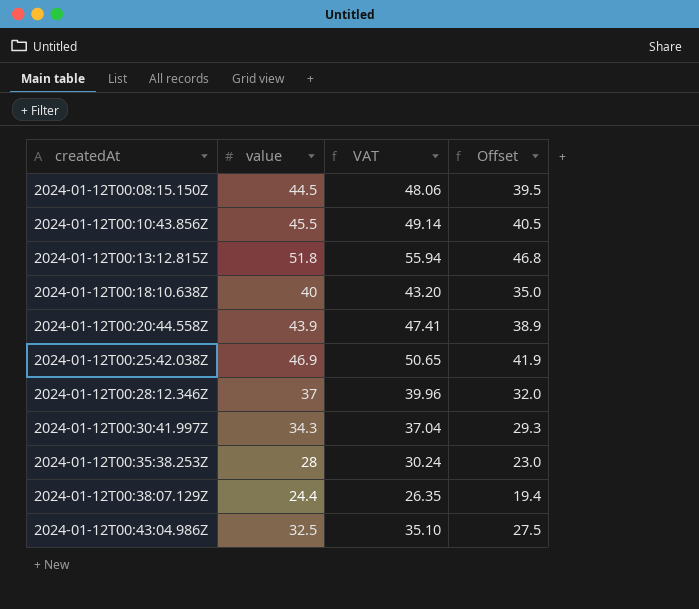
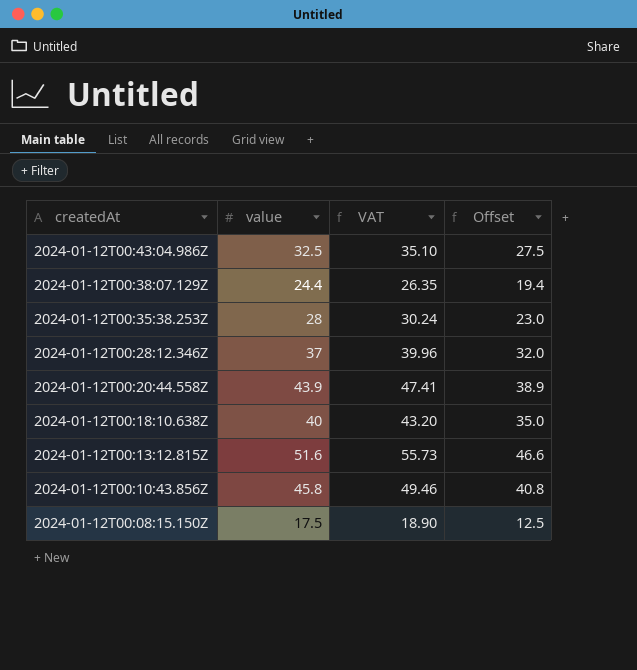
row order: createdAt ascending -> createdAt descending
row 2024-01-12T00:25:42.038Z: 46.9 | 50.65 | 41.9 -> none
row 2024-01-12T00:30:41.997Z: 34.3 | 37.04 | 29.3 -> none
2024-01-12T00:13:12.815Z | value: 51.8 -> 51.6
2024-01-12T00:13:12.815Z | VAT: 55.94 -> 55.73
2024-01-12T00:13:12.815Z | Offset: 46.8 -> 46.6
2024-01-12T00:10:43.856Z | value: 45.5 -> 45.8
2024-01-12T00:10:43.856Z | VAT: 49.14 -> 49.46
2024-01-12T00:10:43.856Z | Offset: 40.5 -> 40.8
2024-01-12T00:08:15.150Z | value: 44.5 -> 17.5
2024-01-12T00:08:15.150Z | VAT: 48.06 -> 18.90
2024-01-12T00:08:15.150Z | Offset: 39.5 -> 12.5

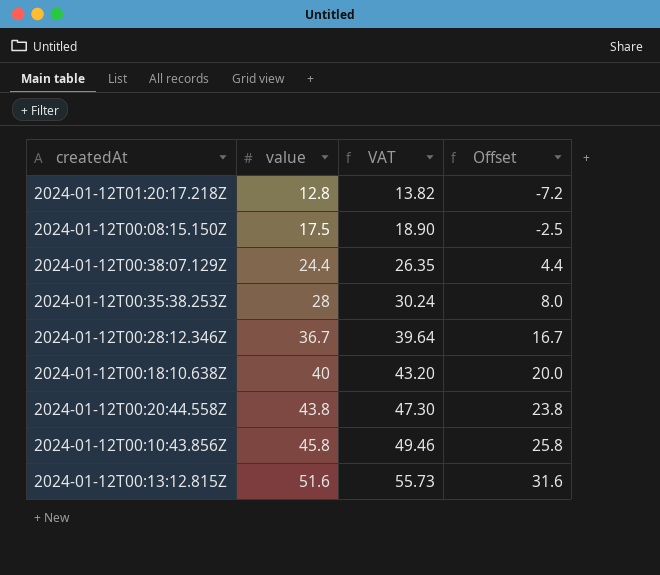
row order: createdAt descending -> value ascending
column Offset | formula: [value] - 5 -> [value] - 20
row 2024-01-12T00:43:04.986Z: 32.5 | 35.10 | 27.5 -> none
row 2024-01-12T01:20:17.218Z: none -> 12.8 | 13.82 | -7.2
2024-01-12T00:28:12.346Z | value: 37 -> 36.7
2024-01-12T00:28:12.346Z | VAT: 39.96 -> 39.64
2024-01-12T00:20:44.558Z | value: 43.9 -> 43.8
2024-01-12T00:20:44.558Z | VAT: 47.41 -> 47.30

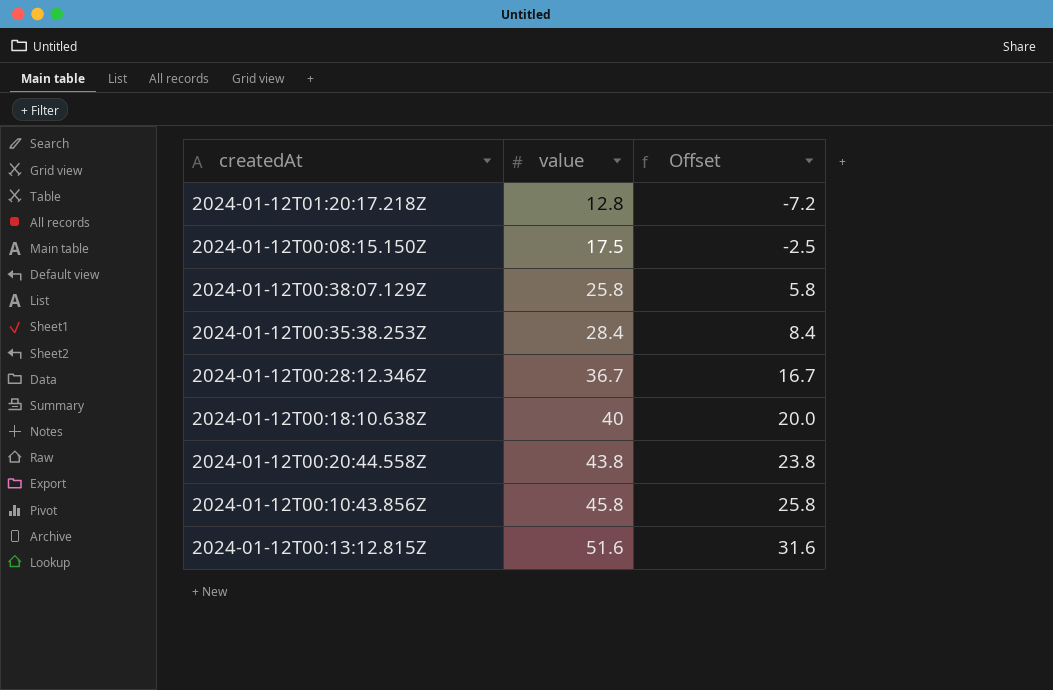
column VAT | formula: [value] * 1.08 -> none
2024-01-12T00:38:07.129Z | value: 24.4 -> 25.8
2024-01-12T00:38:07.129Z | Offset: 4.4 -> 5.8
2024-01-12T00:35:38.253Z | value: 28 -> 28.4
2024-01-12T00:35:38.253Z | Offset: 8.0 -> 8.4

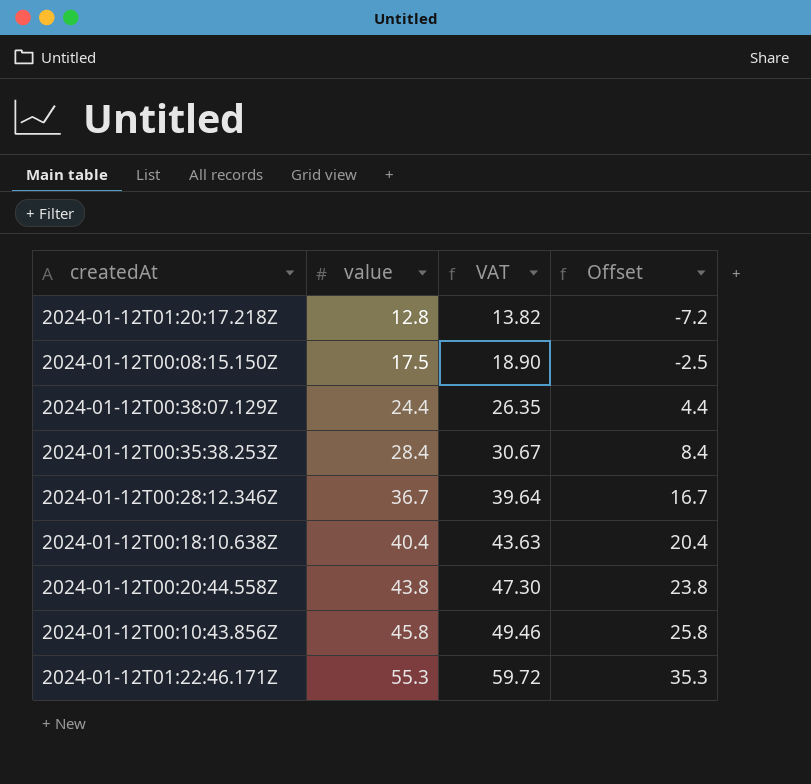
column VAT | formula: none -> [value] * 1.08
row 2024-01-12T00:13:12.815Z: 51.6 | 31.6 -> none
2024-01-12T00:38:07.129Z | value: 25.8 -> 24.4
2024-01-12T00:38:07.129Z | Offset: 5.8 -> 4.4
2024-01-12T00:18:10.638Z | value: 40 -> 40.4
2024-01-12T00:18:10.638Z | Offset: 20.0 -> 20.4
row 2024-01-12T01:22:46.171Z: none -> 55.3 | 59.72 | 35.3

